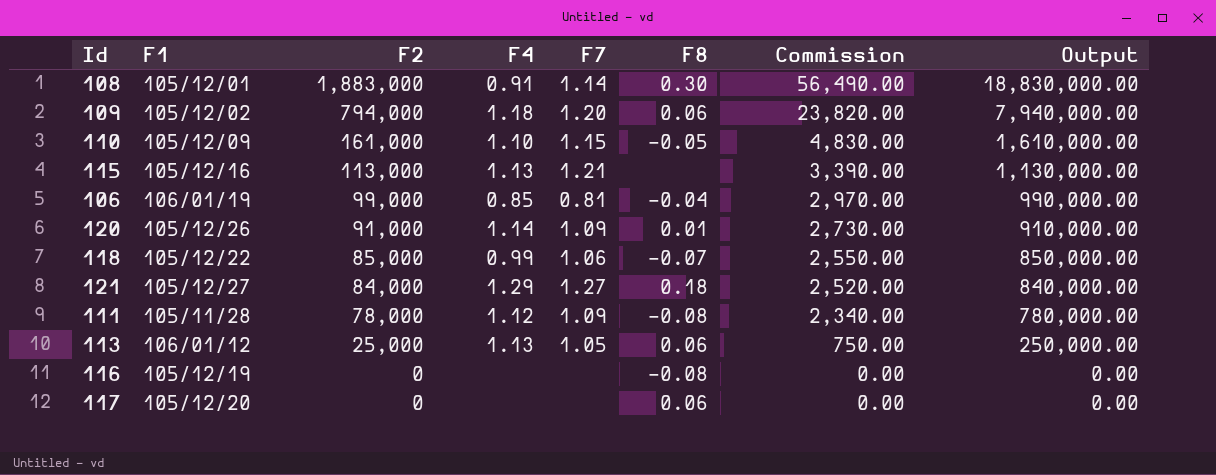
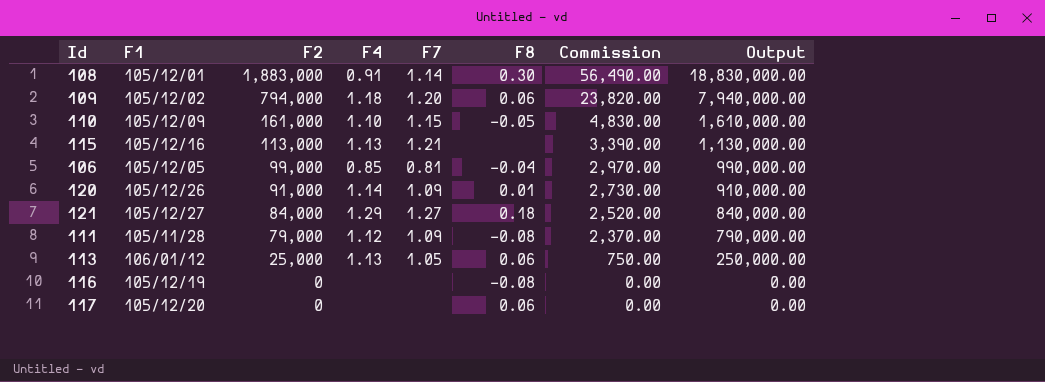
row 118: 105/12/22 | 85,000 | 0.99 | 1.06 | -0.07 | 2,550.00 | 850,000.00 -> none
106 | F1: 106/01/19 -> 105/12/05
111 | F2: 78,000 -> 79,000
111 | Commission: 2,340.00 -> 2,370.00
111 | Output: 780,000.00 -> 790,000.00

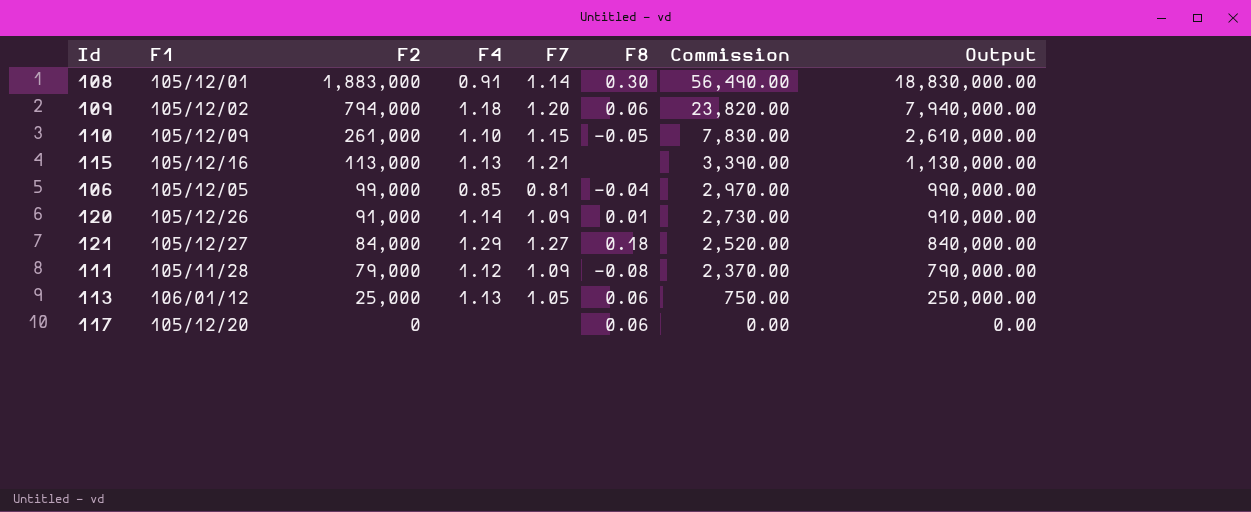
row 116: 105/12/19 | 0 | none | none | -0.08 | 0.00 | 0.00 -> none
110 | F2: 161,000 -> 261,000
110 | Commission: 4,830.00 -> 7,830.00
110 | Output: 1,610,000.00 -> 2,610,000.00

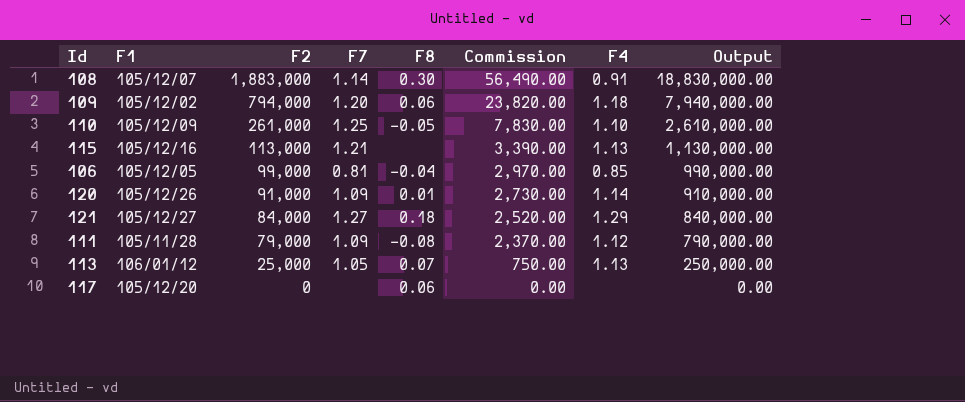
column F4 | position: 4 -> 7
108 | F1: 105/12/01 -> 105/12/07
110 | F7: 1.15 -> 1.25
113 | F8: 0.06 -> 0.07

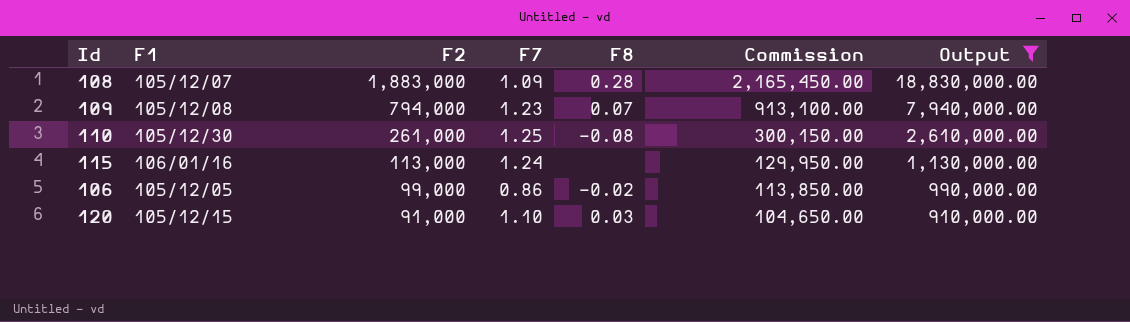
filter: none -> Output >= 910,000.00
column F4 | position: 7 -> none
column Commission | formula: [F2] * 0.03 -> [F2] * 1.15
108 | F7: 1.14 -> 1.09
108 | F8: 0.30 -> 0.28
109 | F1: 105/12/02 -> 105/12/08
109 | F7: 1.20 -> 1.23
109 | F8: 0.06 -> 0.07
110 | F1: 105/12/09 -> 105/12/30
110 | F8: -0.05 -> -0.08
115 | F1: 105/12/16 -> 106/01/16
115 | F7: 1.21 -> 1.24
106 | F7: 0.81 -> 0.86
106 | F8: -0.04 -> -0.02
120 | F1: 105/12/26 -> 105/12/15
120 | F7: 1.09 -> 1.10
120 | F8: 0.01 -> 0.03

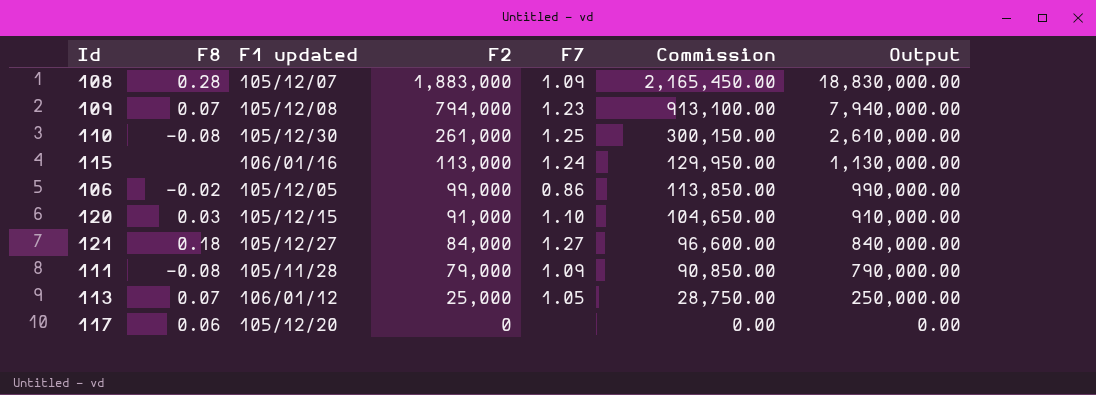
filter: Output >= 910,000.00 -> none
column F8 | position: 5 -> 2
column name: F1 -> F1 updated

